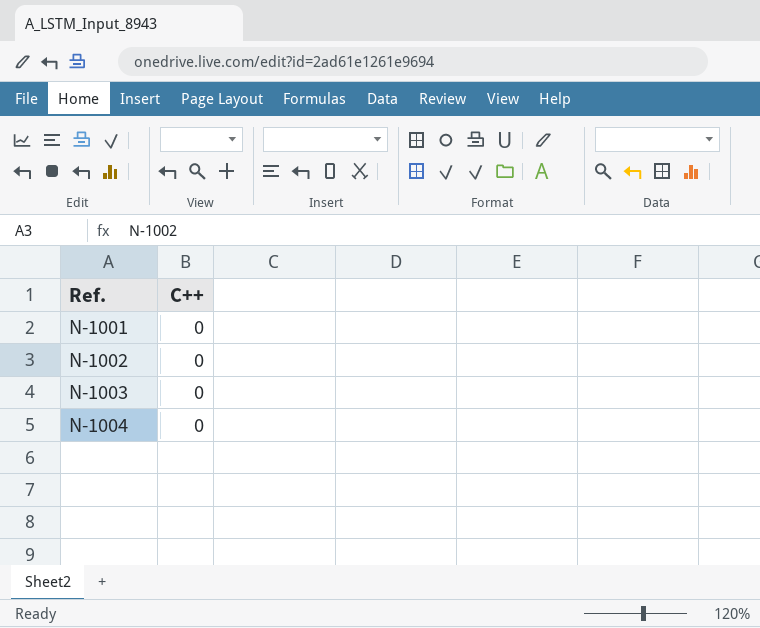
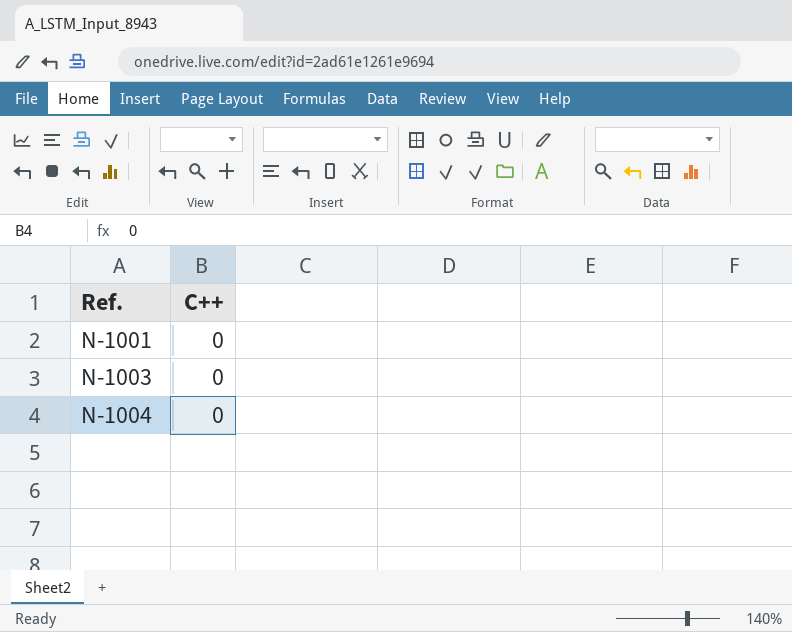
row N-1002: 0 -> none

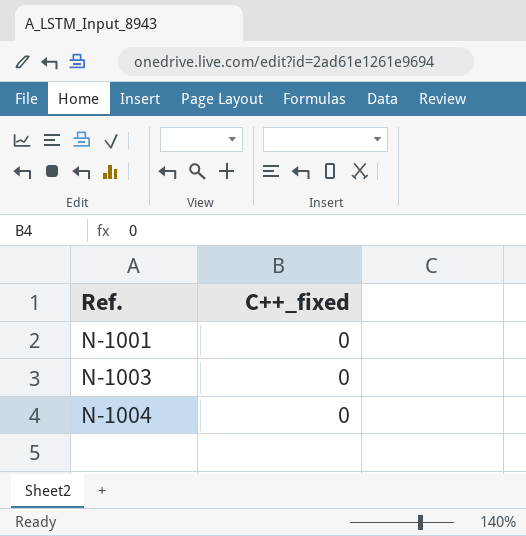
column name: C++ -> C++_fixed

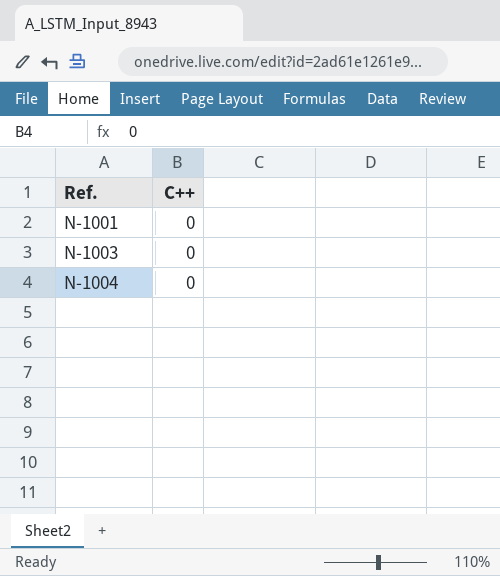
column name: C++_fixed -> C++

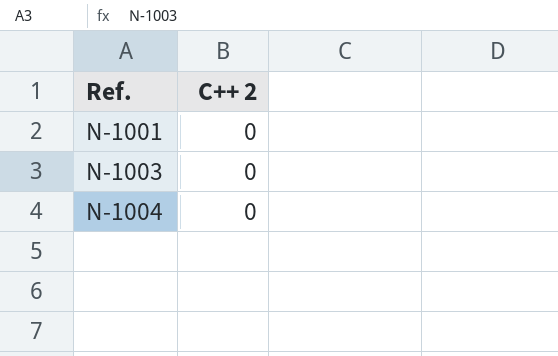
column name: C++ -> C++ 2

